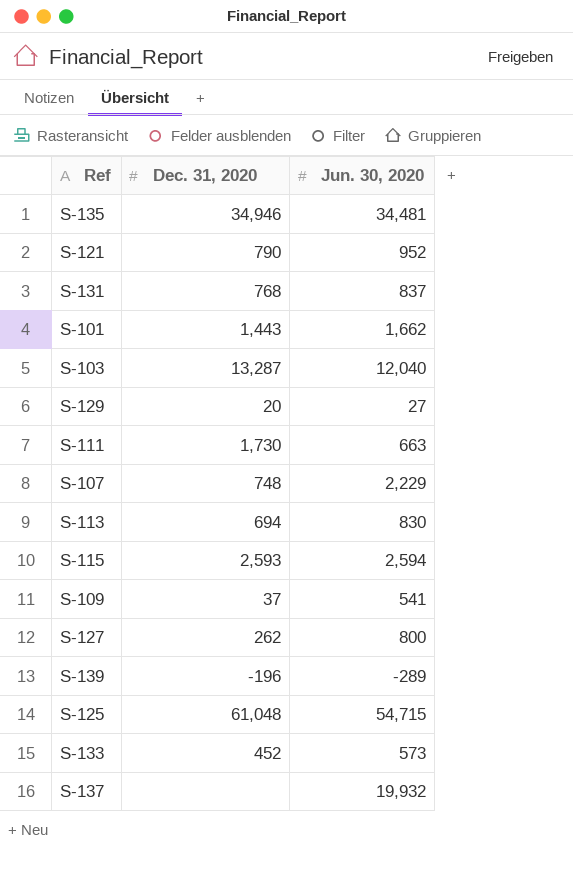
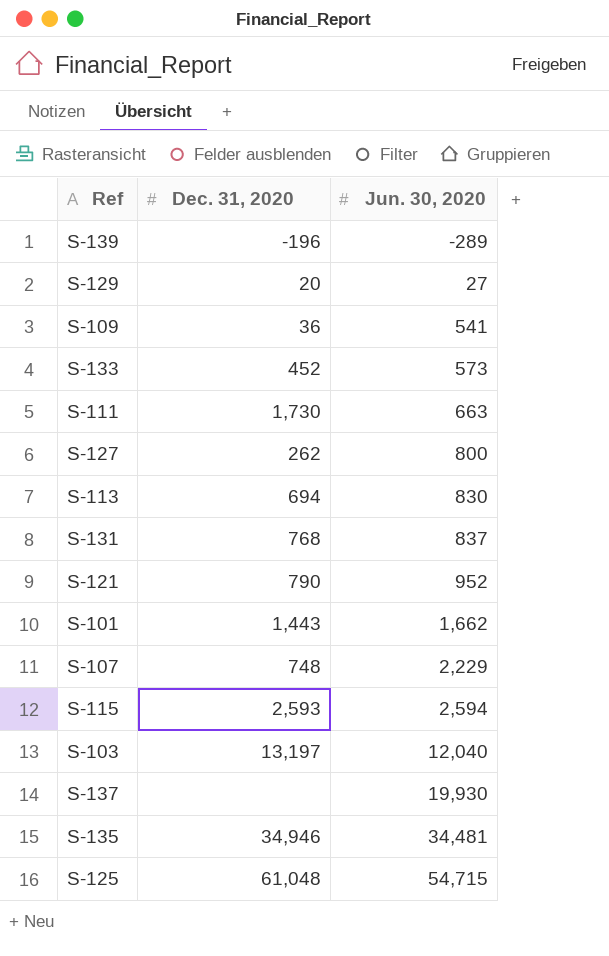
row order: none -> Jun. 30, 2020 ascending
S-109 | Dec. 31, 2020: 37 -> 36
S-103 | Dec. 31, 2020: 13,287 -> 13,197
S-137 | Jun. 30, 2020: 19,932 -> 19,930

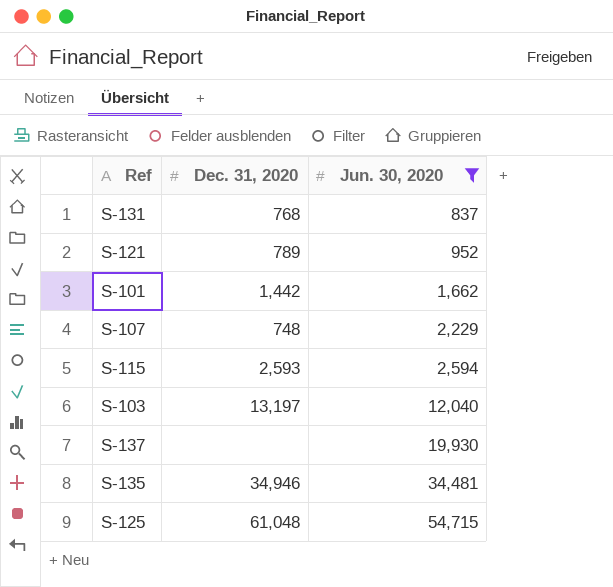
filter: none -> Jun. 30, 2020 >= 837
S-121 | Dec. 31, 2020: 790 -> 789
S-101 | Dec. 31, 2020: 1,443 -> 1,442

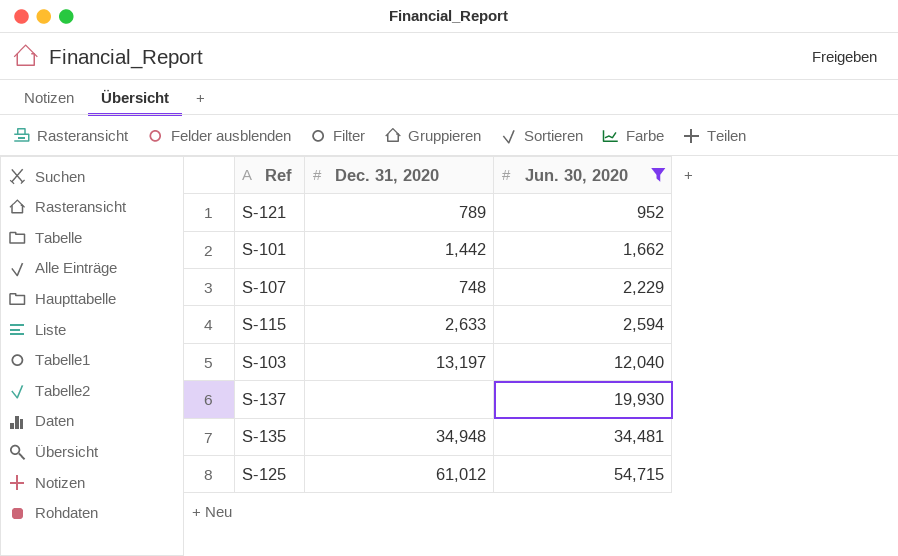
row S-131: 768 | 837 -> none
S-115 | Dec. 31, 2020: 2,593 -> 2,633
S-135 | Dec. 31, 2020: 34,946 -> 34,948
S-125 | Dec. 31, 2020: 61,048 -> 61,012

